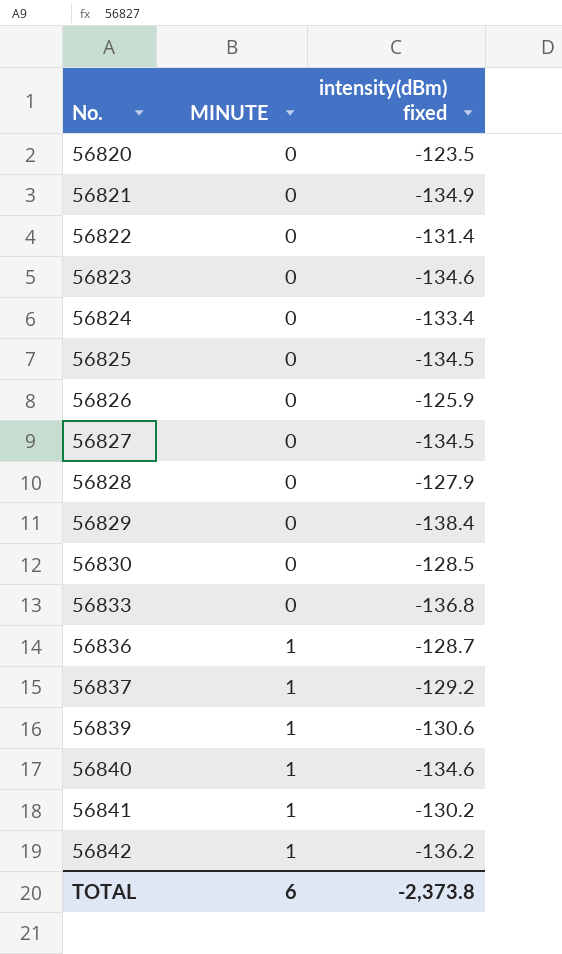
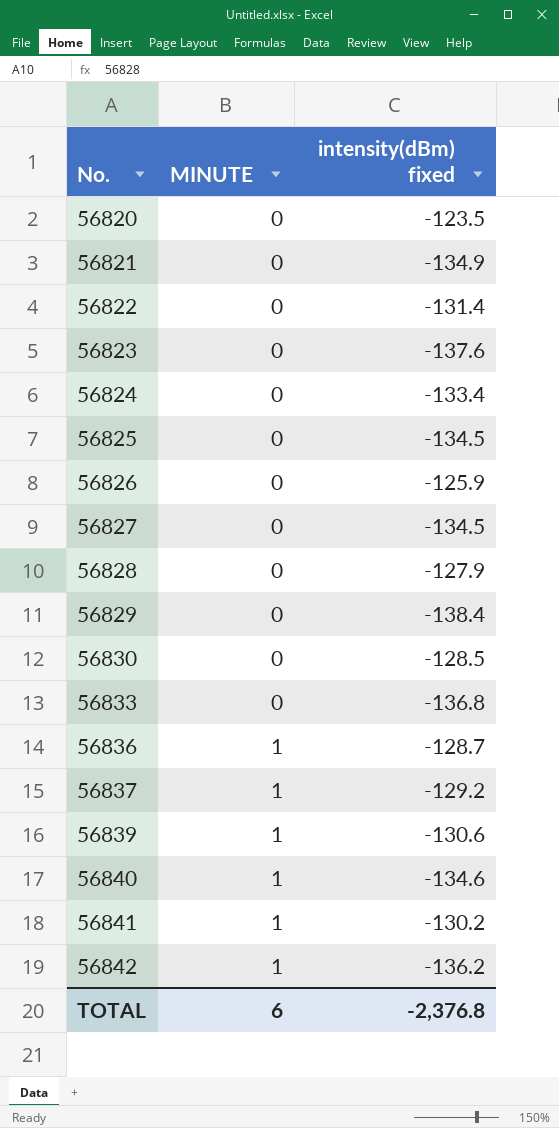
56823 | intensity(dBm) fixed: -134.6 -> -137.6
TOTAL | intensity(dBm) fixed: -2,373.8 -> -2,376.8

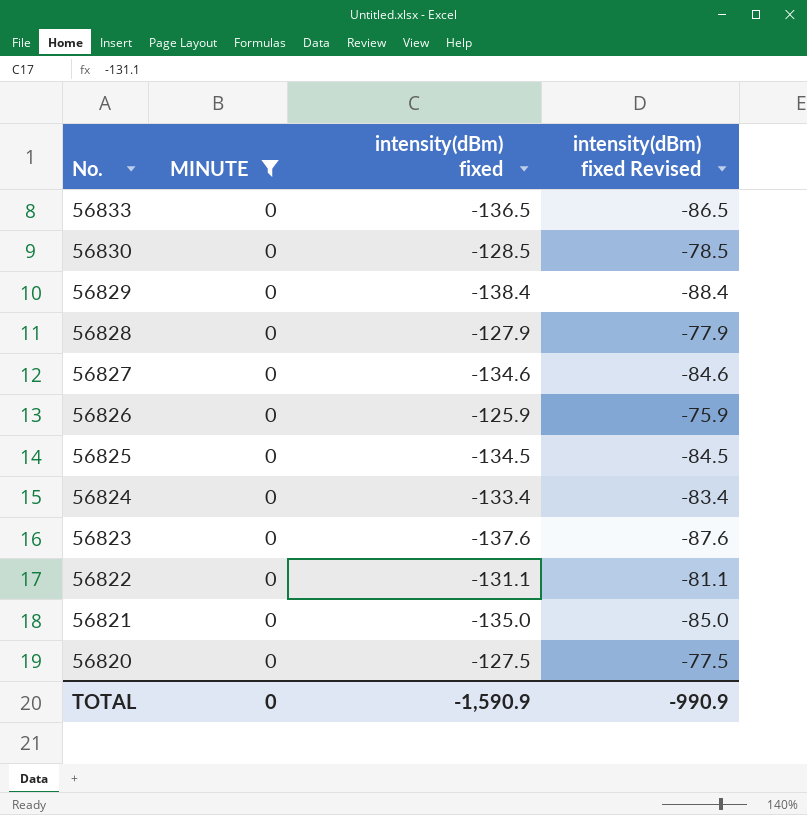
filter: none -> MINUTE = 0
row order: No. ascending -> No. descending
column intensity(dBm) fixed Revised | formula: none -> [intensity(dBm) fixed] + 50
56833 | intensity(dBm) fixed: -136.8 -> -136.5
56827 | intensity(dBm) fixed: -134.5 -> -134.6
56822 | intensity(dBm) fixed: -131.4 -> -131.1
56821 | intensity(dBm) fixed: -134.9 -> -135.0
56820 | intensity(dBm) fixed: -123.5 -> -127.5
TOTAL | MINUTE: 6 -> 0
TOTAL | intensity(dBm) fixed: -2,376.8 -> -1,590.9

